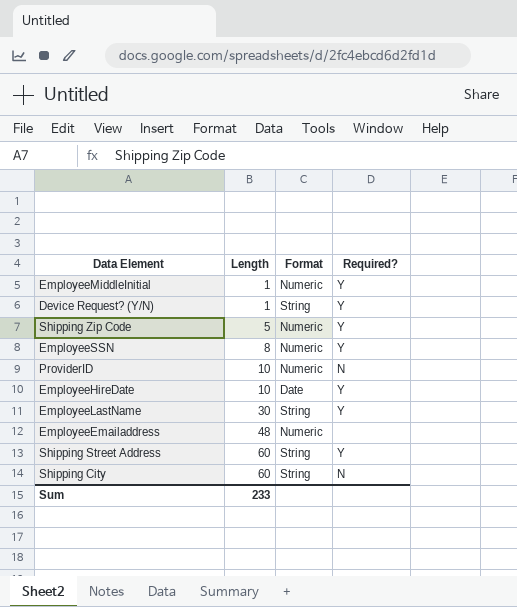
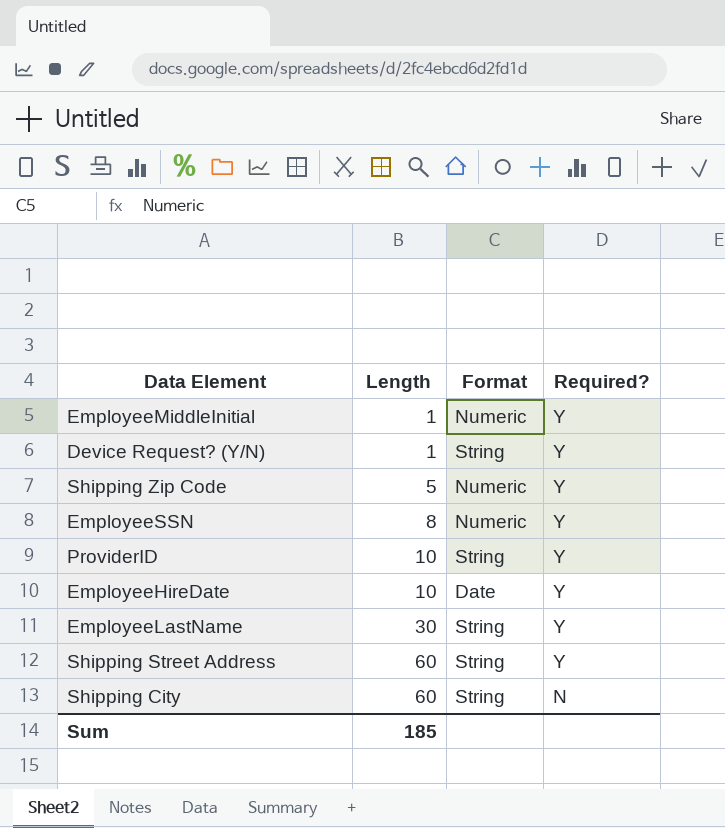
row EmployeeEmailaddress: 48 | Numeric | none -> none
ProviderID | Format: Numeric -> String
ProviderID | Required?: N -> Y
Sum | Length: 233 -> 185

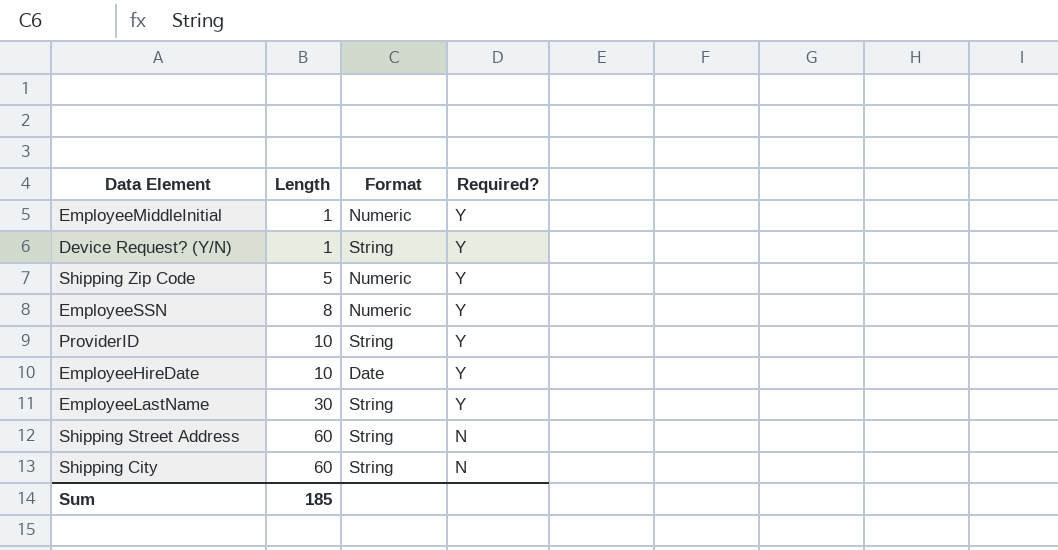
Shipping Street Address | Required?: Y -> N

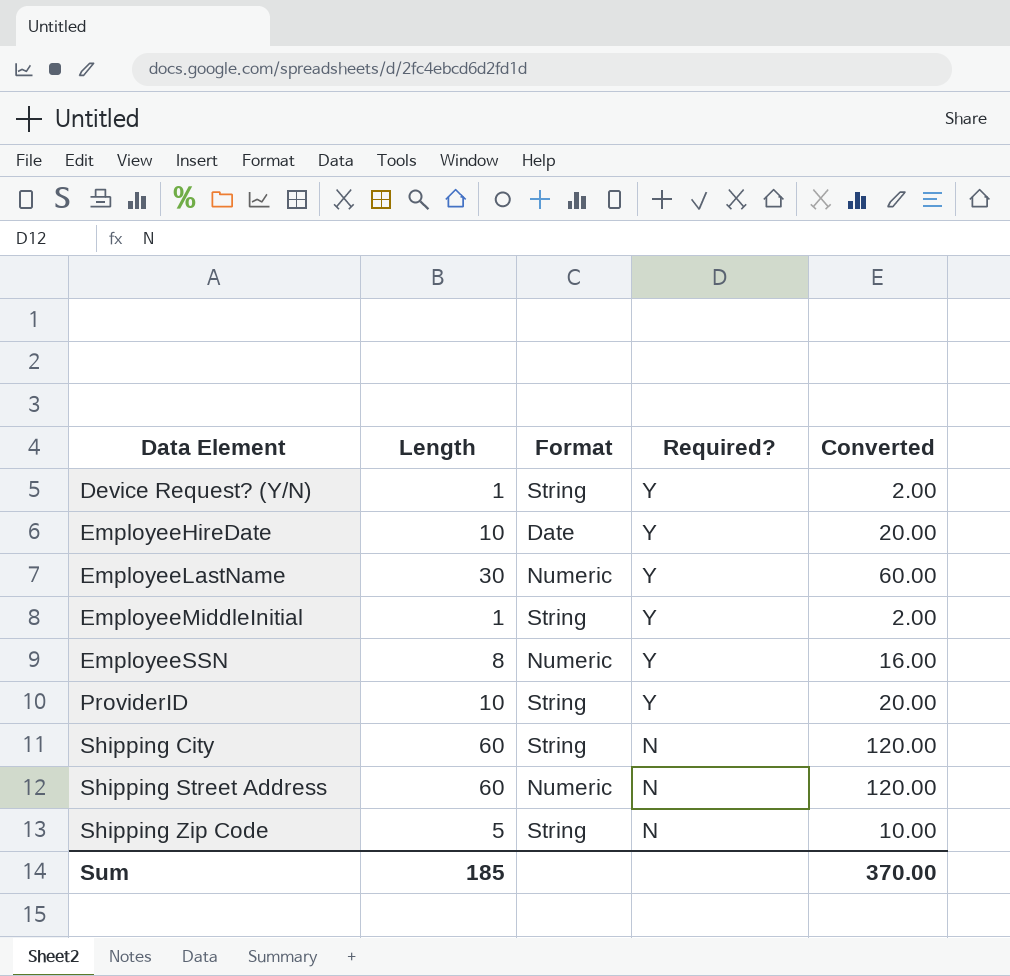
row order: Length ascending -> Data Element ascending
column Converted | formula: none -> [Length] * 2
EmployeeLastName | Format: String -> Numeric
EmployeeMiddleInitial | Format: Numeric -> String
Shipping Street Address | Format: String -> Numeric
Shipping Zip Code | Format: Numeric -> String
Shipping Zip Code | Required?: Y -> N

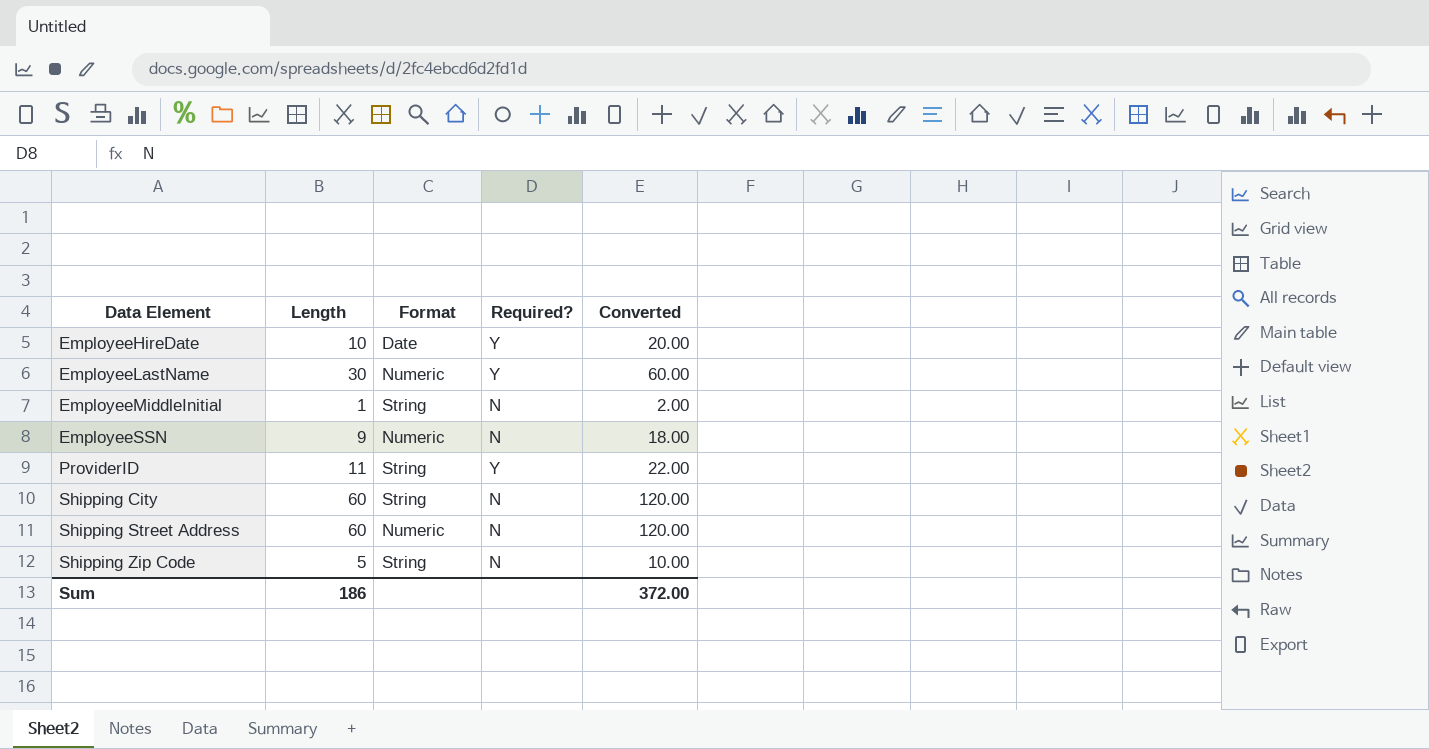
row Device Request? (Y/N): 1 | String | Y | 2.00 -> none
EmployeeMiddleInitial | Required?: Y -> N
EmployeeSSN | Length: 8 -> 9
EmployeeSSN | Required?: Y -> N
EmployeeSSN | Converted: 16.00 -> 18.00
ProviderID | Length: 10 -> 11
ProviderID | Converted: 20.00 -> 22.00
Sum | Length: 185 -> 186
Sum | Converted: 370.00 -> 372.00

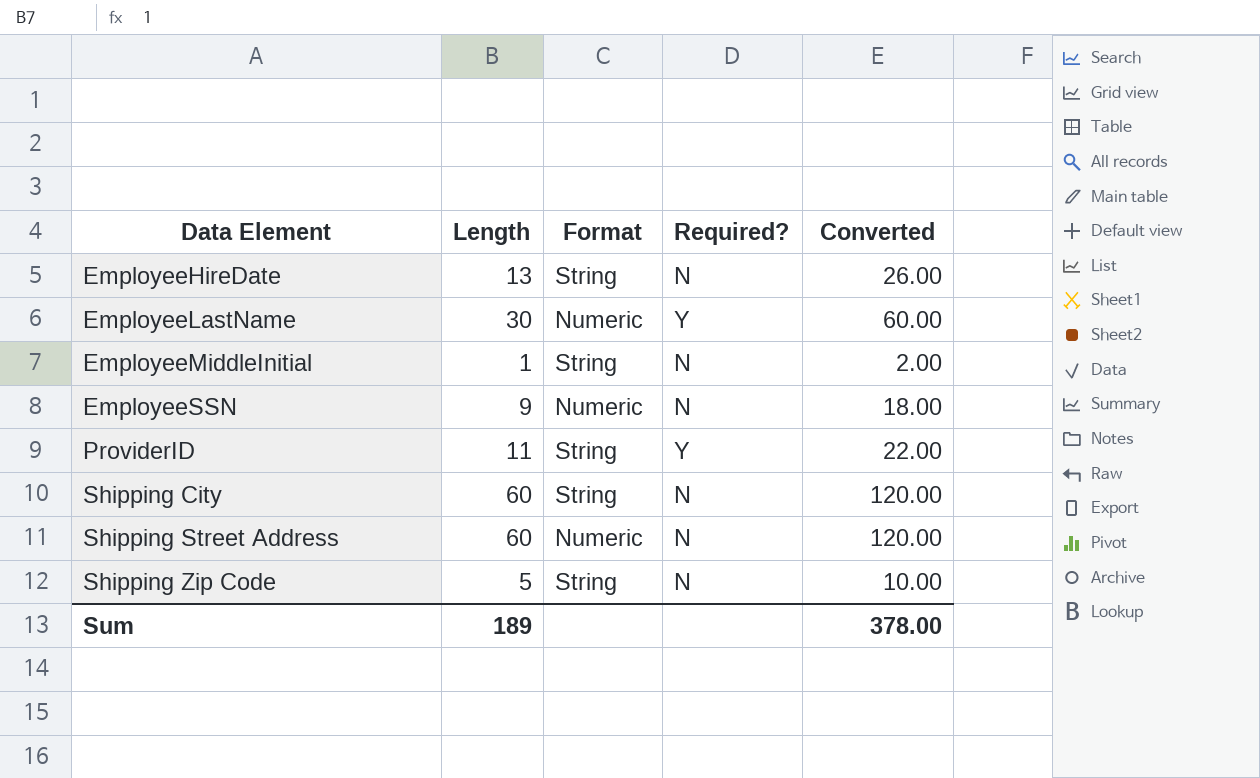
EmployeeHireDate | Length: 10 -> 13
EmployeeHireDate | Format: Date -> String
EmployeeHireDate | Required?: Y -> N
EmployeeHireDate | Converted: 20.00 -> 26.00
Sum | Length: 186 -> 189
Sum | Converted: 372.00 -> 378.00

